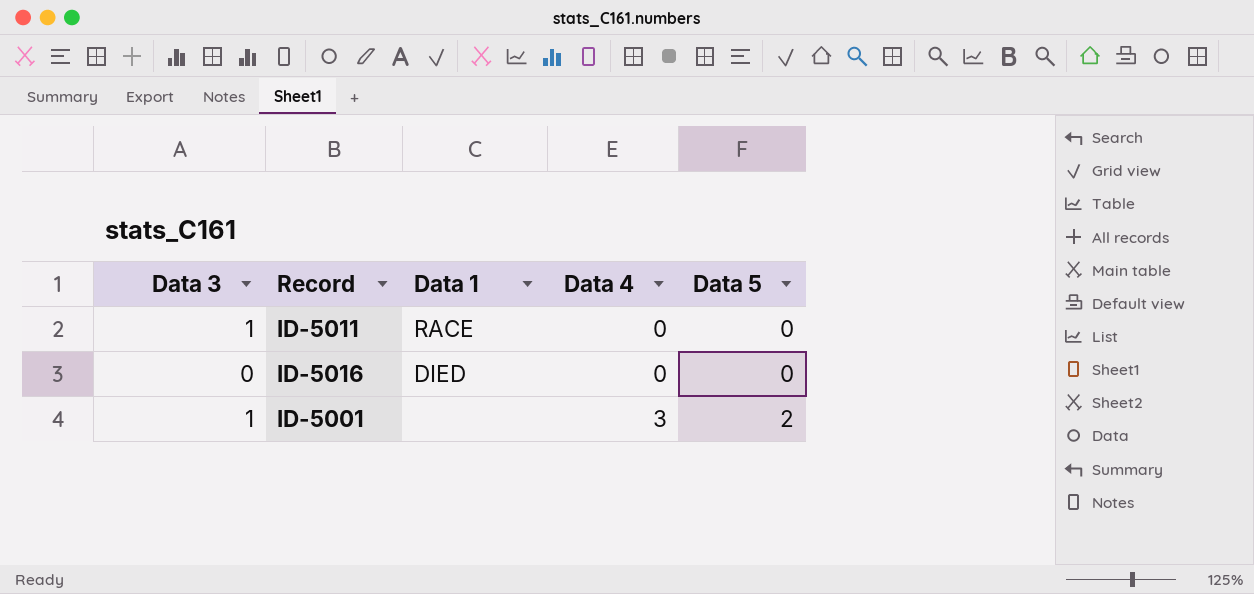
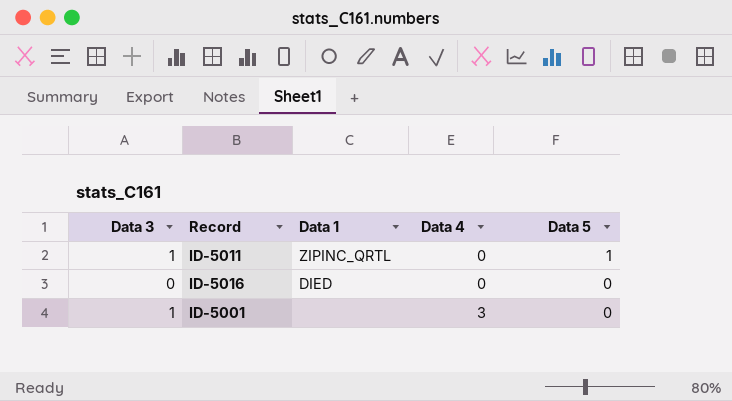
ID-5011 | Data 1: RACE -> ZIPINC_QRTL
ID-5011 | Data 5: 0 -> 1
ID-5001 | Data 5: 2 -> 0

